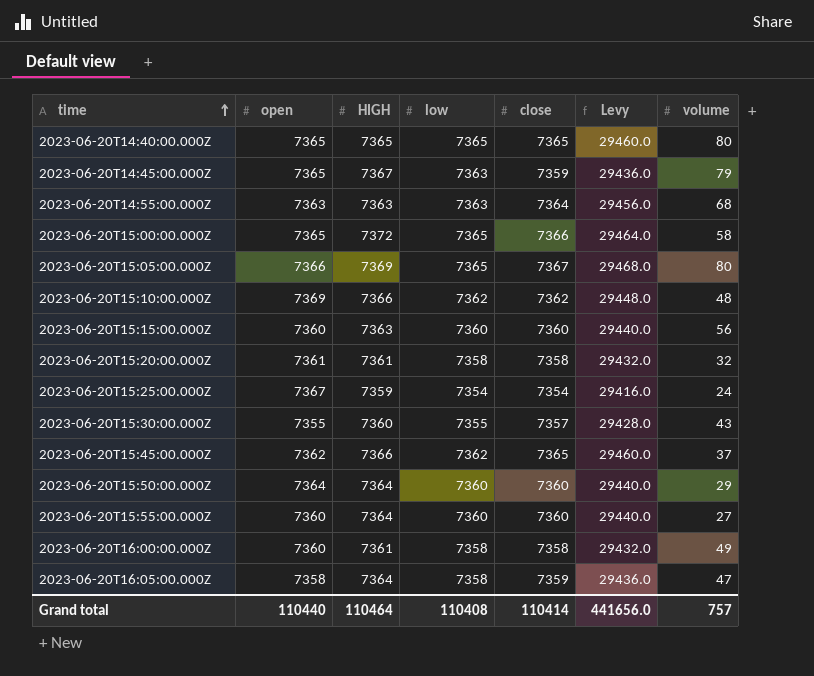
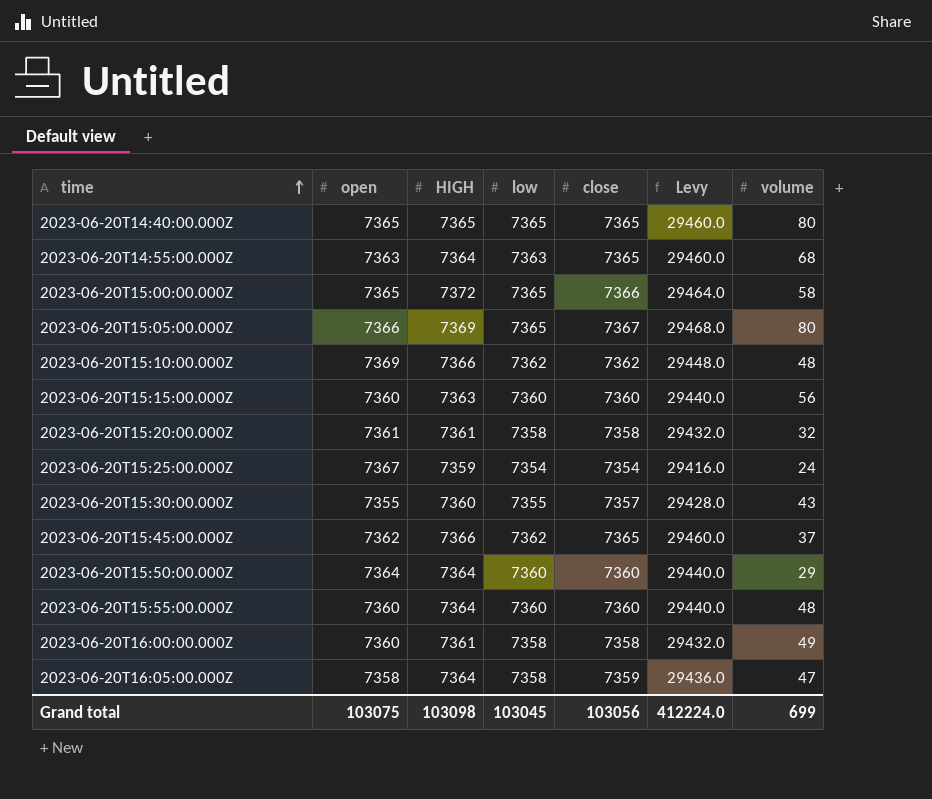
row 2023-06-20T14:45:00.000Z: 7365 | 7367 | 7363 | 7359 | 29436.0 | 79 -> none
2023-06-20T14:55:00.000Z | HIGH: 7363 -> 7364
2023-06-20T14:55:00.000Z | close: 7364 -> 7365
2023-06-20T14:55:00.000Z | Levy: 29456.0 -> 29460.0
2023-06-20T15:55:00.000Z | volume: 27 -> 48
Grand total | open: 110440 -> 103075
Grand total | HIGH: 110464 -> 103098
Grand total | low: 110408 -> 103045
Grand total | close: 110414 -> 103056
Grand total | Levy: 441656.0 -> 412224.0
Grand total | volume: 757 -> 699

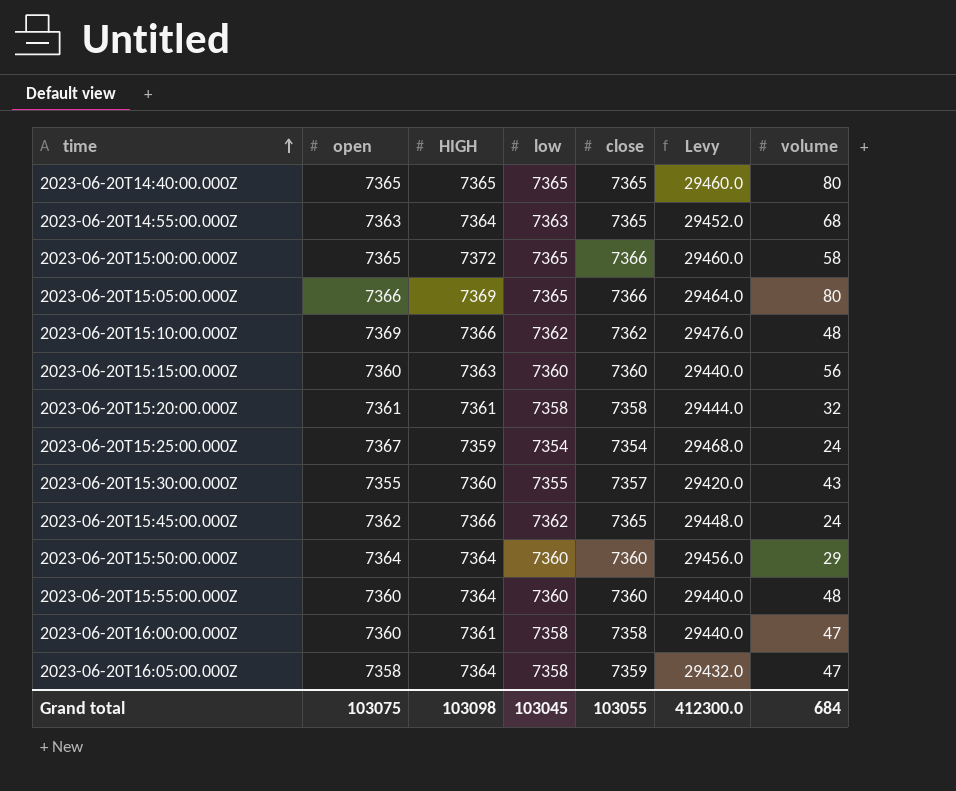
column Levy | formula: [close] * 4 -> [open] * 4
2023-06-20T15:05:00.000Z | close: 7367 -> 7366
2023-06-20T15:45:00.000Z | volume: 37 -> 24
2023-06-20T16:00:00.000Z | volume: 49 -> 47
Grand total | close: 103056 -> 103055
Grand total | Levy: 412224.0 -> 412300.0
Grand total | volume: 699 -> 684

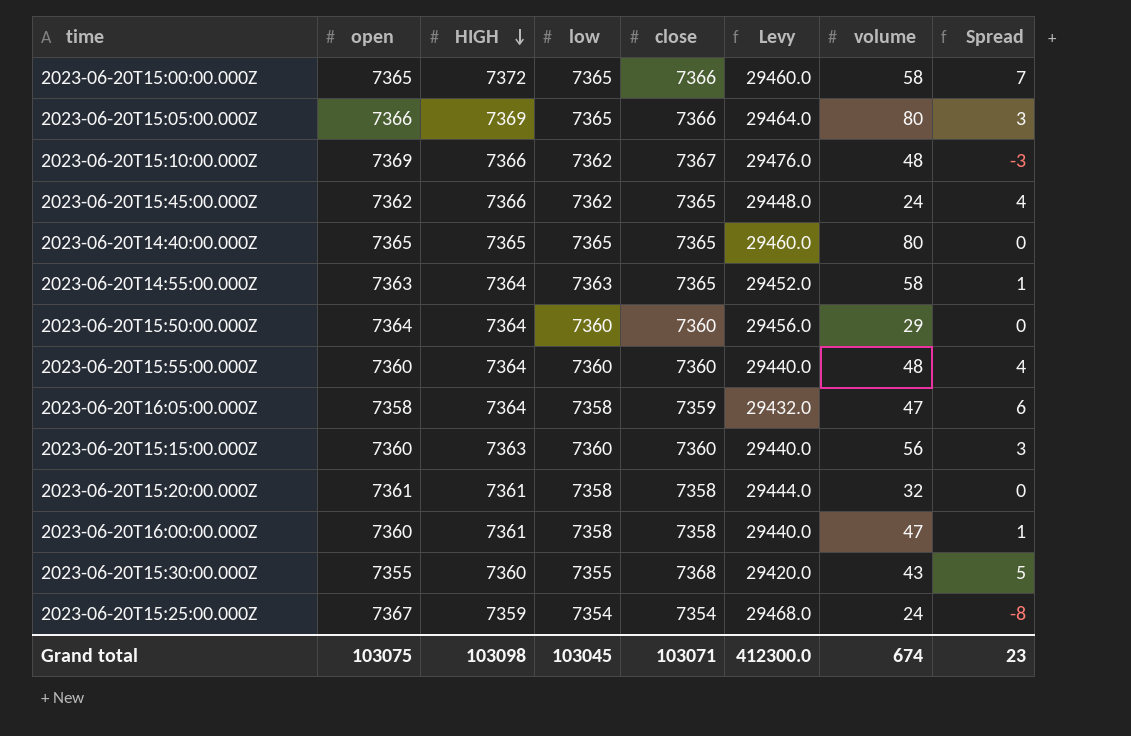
row order: time ascending -> HIGH descending
column Spread | formula: none -> [HIGH] - [open]
2023-06-20T15:10:00.000Z | close: 7362 -> 7367
2023-06-20T14:55:00.000Z | volume: 68 -> 58
2023-06-20T15:30:00.000Z | close: 7357 -> 7368
Grand total | close: 103055 -> 103071
Grand total | volume: 684 -> 674

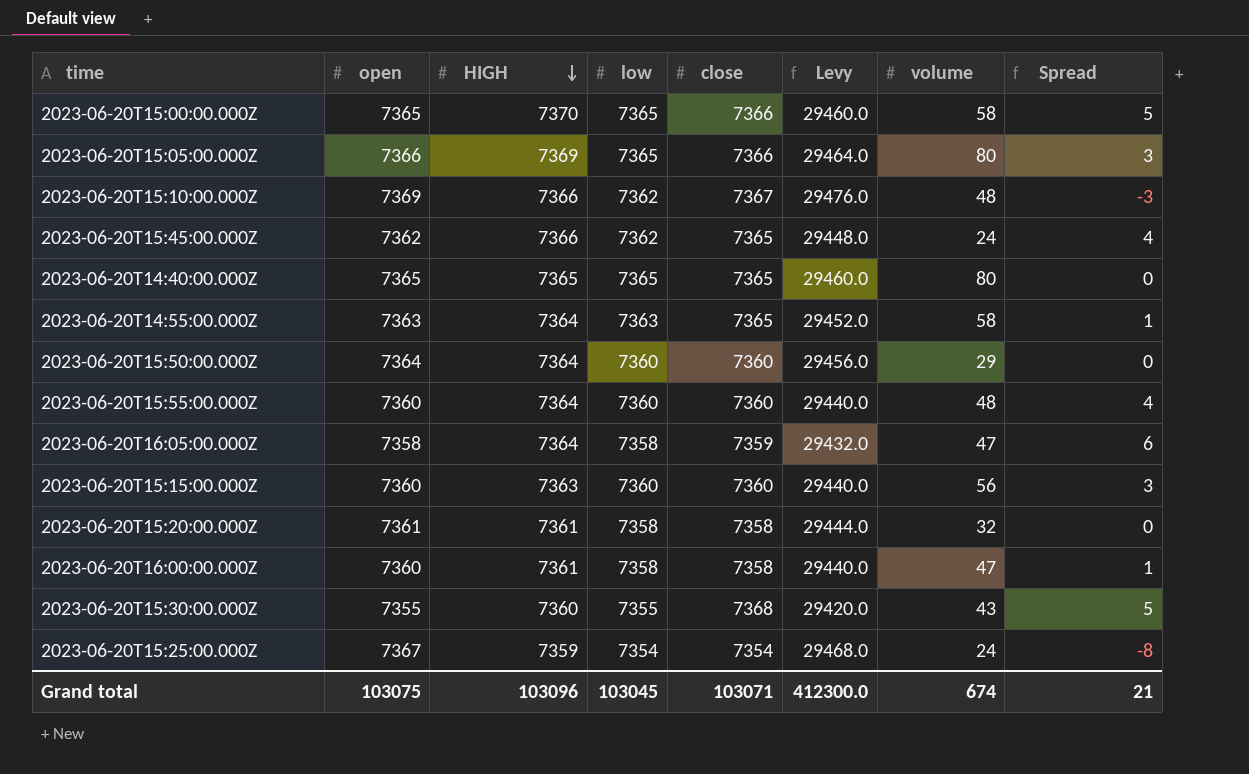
2023-06-20T15:00:00.000Z | HIGH: 7372 -> 7370
2023-06-20T15:00:00.000Z | Spread: 7 -> 5
Grand total | HIGH: 103098 -> 103096
Grand total | Spread: 23 -> 21

